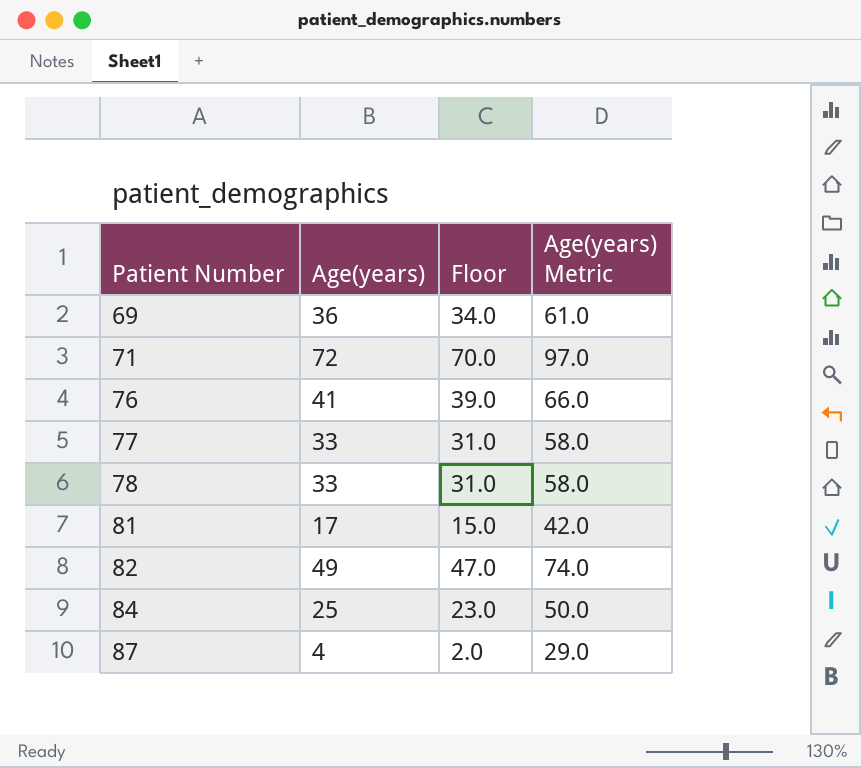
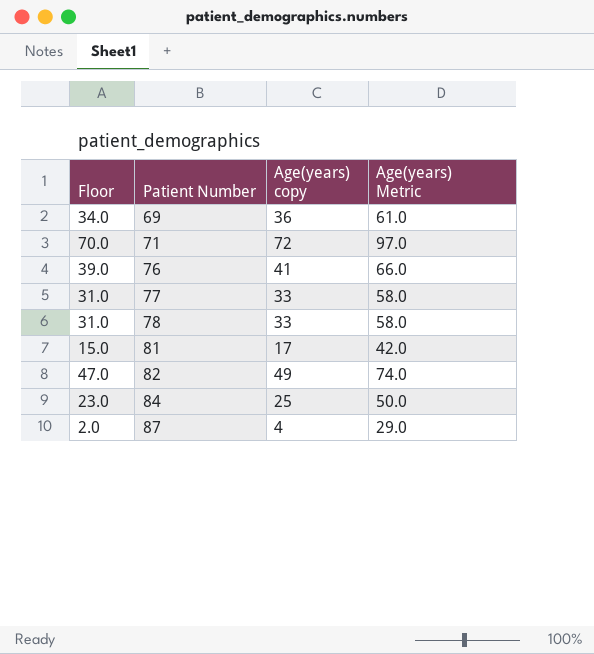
column Floor | position: 3 -> 1
column name: Age(years) -> Age(years) copy

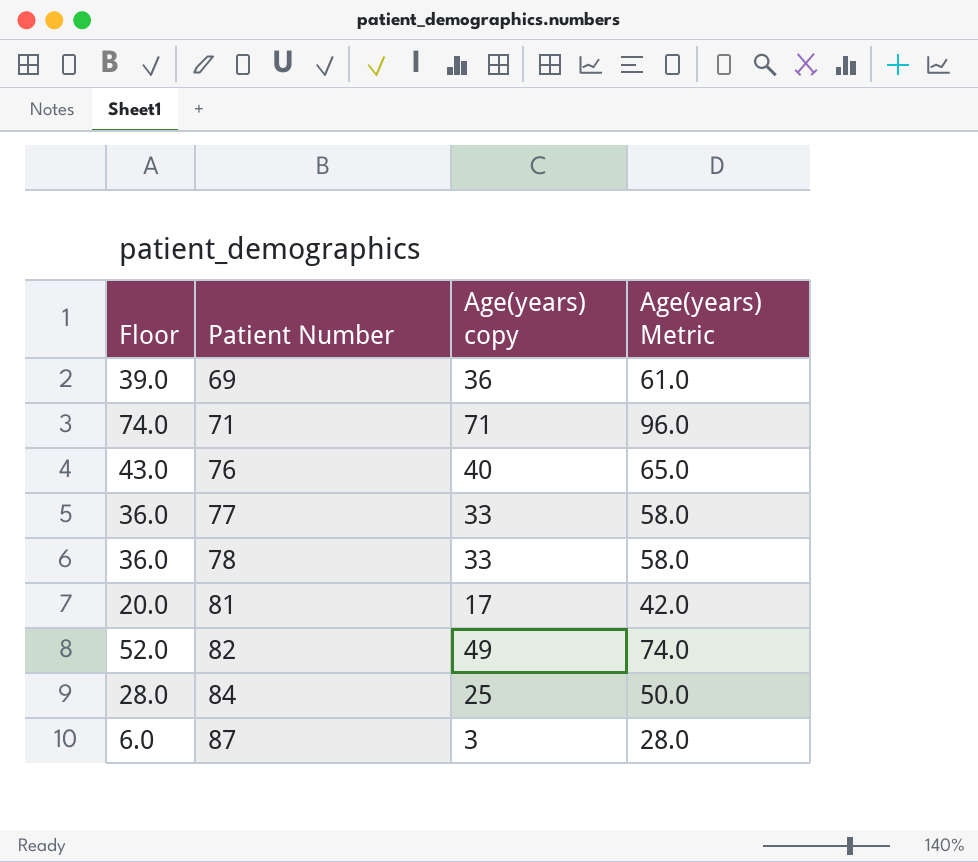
column Floor | formula: [Age(years) copy] - 2 -> [Age(years) copy] + 3
71 | Age(years) copy: 72 -> 71
71 | Age(years) Metric: 97.0 -> 96.0
76 | Age(years) copy: 41 -> 40
76 | Age(years) Metric: 66.0 -> 65.0
87 | Age(years) copy: 4 -> 3
87 | Age(years) Metric: 29.0 -> 28.0

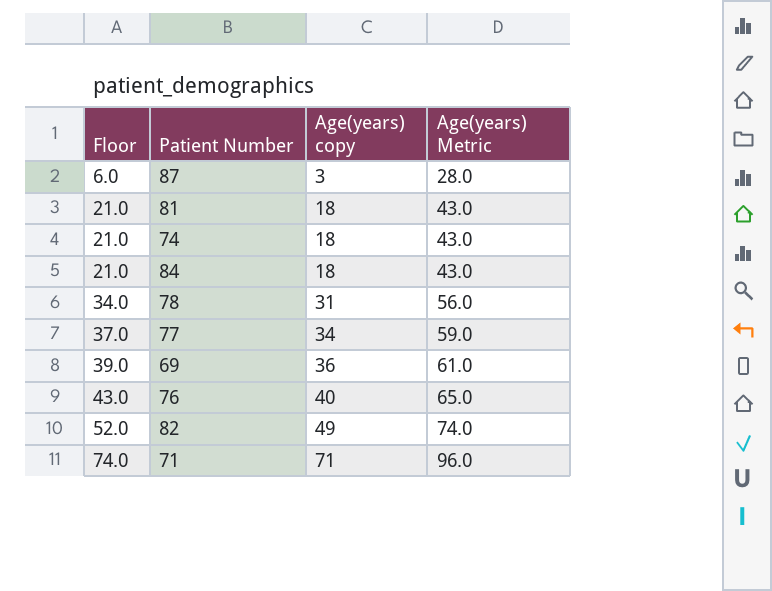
row order: Patient Number ascending -> Floor ascending
81 | Floor: 20.0 -> 21.0
81 | Age(years) copy: 17 -> 18
81 | Age(years) Metric: 42.0 -> 43.0
row 74: none -> 21.0 | 18 | 43.0
84 | Floor: 28.0 -> 21.0
84 | Age(years) copy: 25 -> 18
84 | Age(years) Metric: 50.0 -> 43.0
78 | Floor: 36.0 -> 34.0
78 | Age(years) copy: 33 -> 31
78 | Age(years) Metric: 58.0 -> 56.0
77 | Floor: 36.0 -> 37.0
77 | Age(years) copy: 33 -> 34
77 | Age(years) Metric: 58.0 -> 59.0

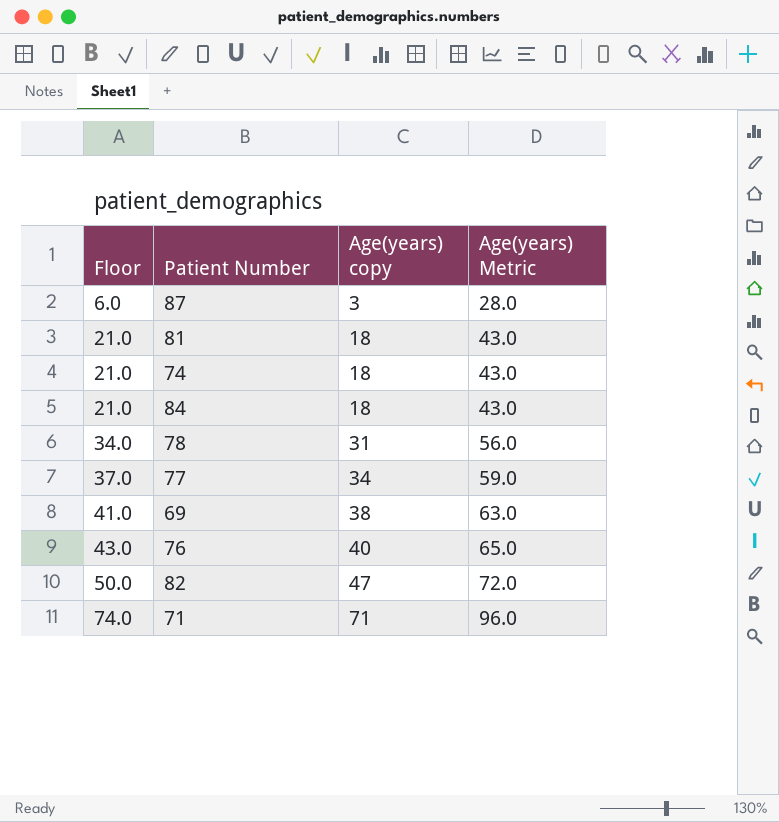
69 | Floor: 39.0 -> 41.0
69 | Age(years) copy: 36 -> 38
69 | Age(years) Metric: 61.0 -> 63.0
82 | Floor: 52.0 -> 50.0
82 | Age(years) copy: 49 -> 47
82 | Age(years) Metric: 74.0 -> 72.0

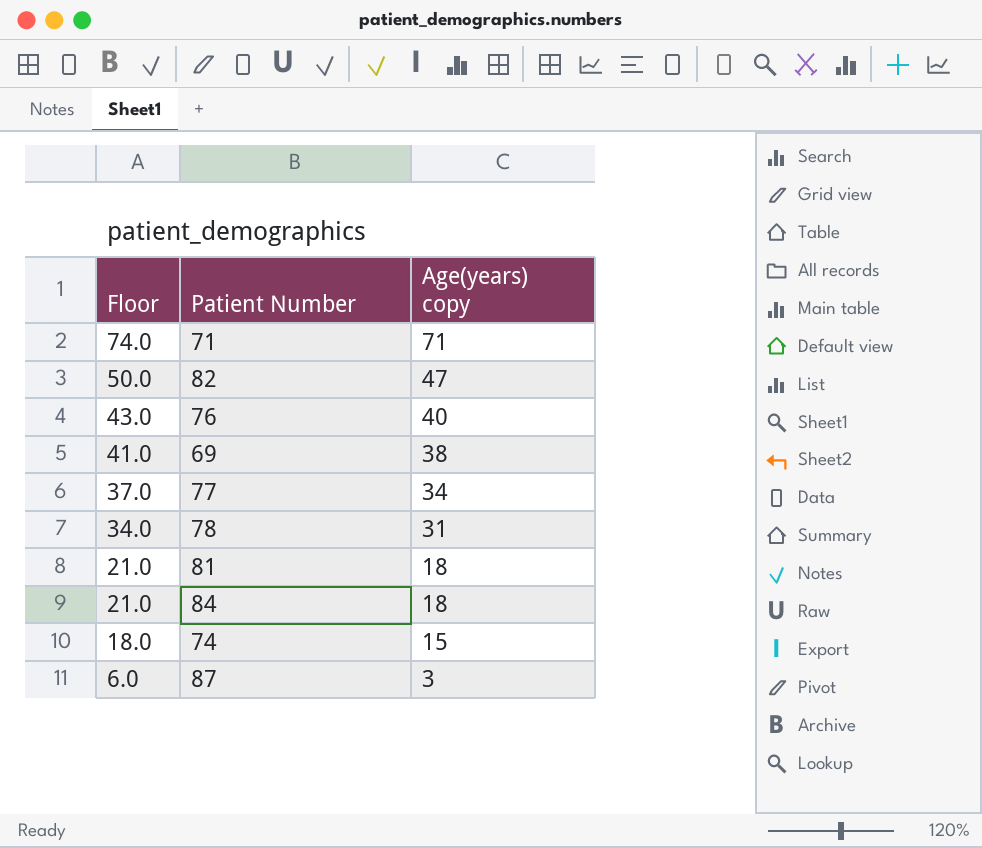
row order: Floor ascending -> Floor descending
column Age(years) Metric | formula: [Age(years) copy] + 25 -> none
74 | Floor: 21.0 -> 18.0
74 | Age(years) copy: 18 -> 15

